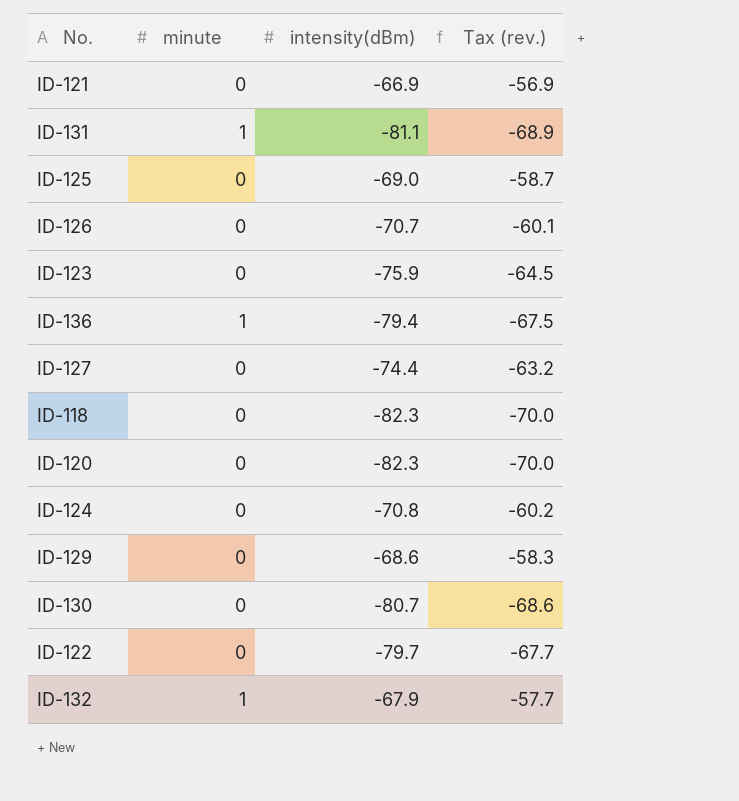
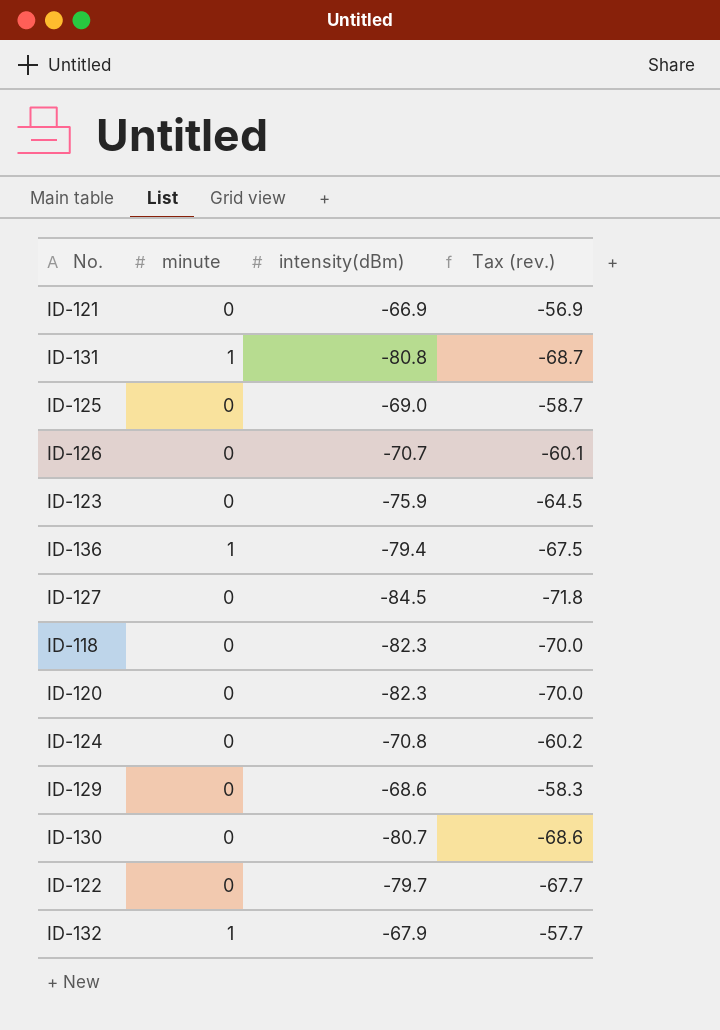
ID-131 | intensity(dBm): -81.1 -> -80.8
ID-131 | Tax (rev.): -68.9 -> -68.7
ID-127 | intensity(dBm): -74.4 -> -84.5
ID-127 | Tax (rev.): -63.2 -> -71.8

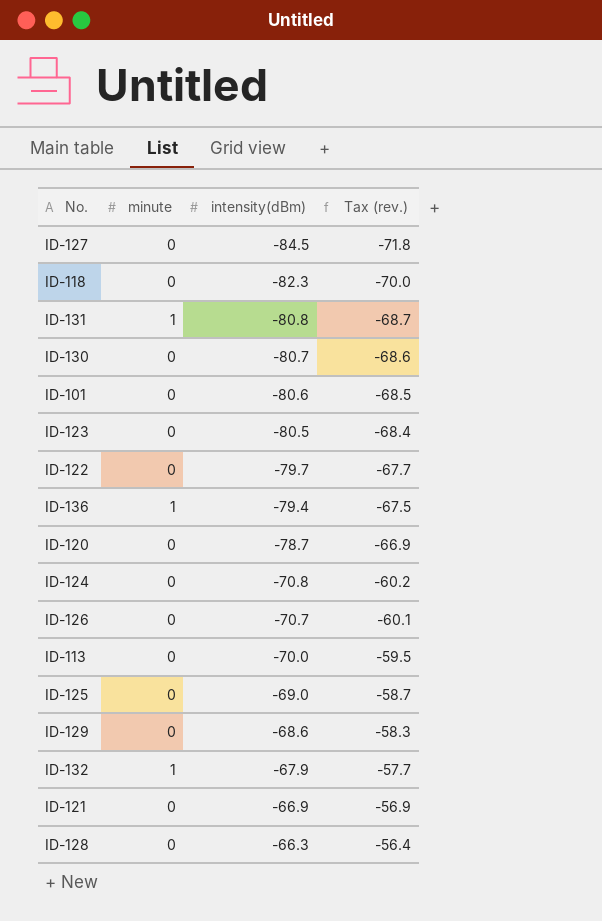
row order: none -> intensity(dBm) ascending
row ID-101: none -> 0 | -80.6 | -68.5
ID-123 | intensity(dBm): -75.9 -> -80.5
ID-123 | Tax (rev.): -64.5 -> -68.4
ID-120 | intensity(dBm): -82.3 -> -78.7
ID-120 | Tax (rev.): -70.0 -> -66.9
row ID-113: none -> 0 | -70.0 | -59.5
row ID-128: none -> 0 | -66.3 | -56.4

